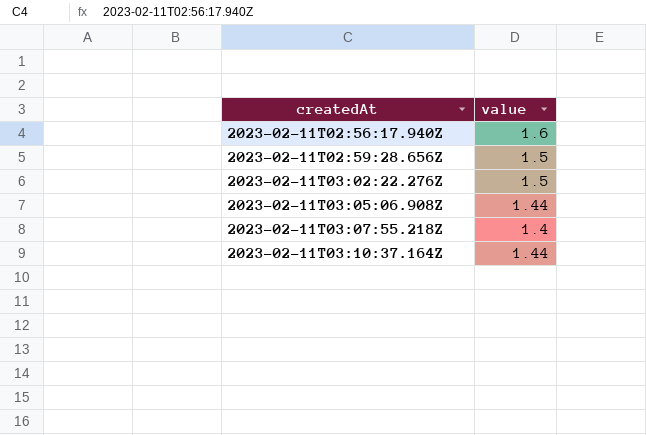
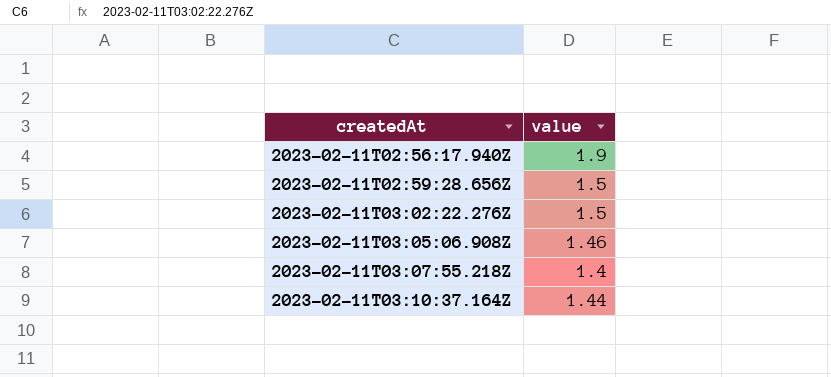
2023-02-11T02:56:17.940Z | value: 1.6 -> 1.9
2023-02-11T03:05:06.908Z | value: 1.44 -> 1.46

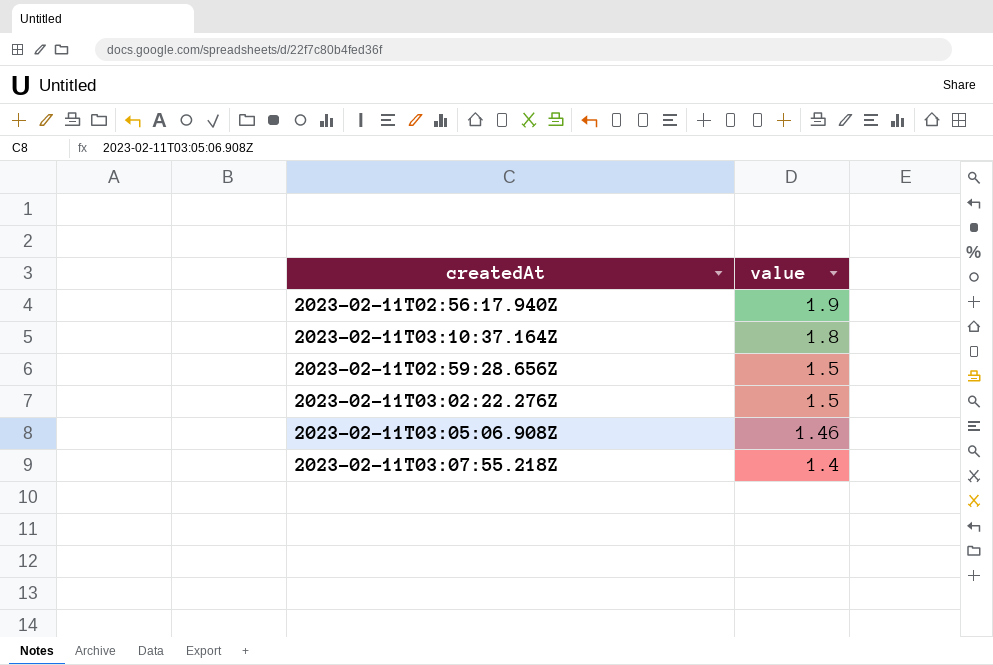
row order: createdAt ascending -> value descending
2023-02-11T03:10:37.164Z | value: 1.44 -> 1.8

